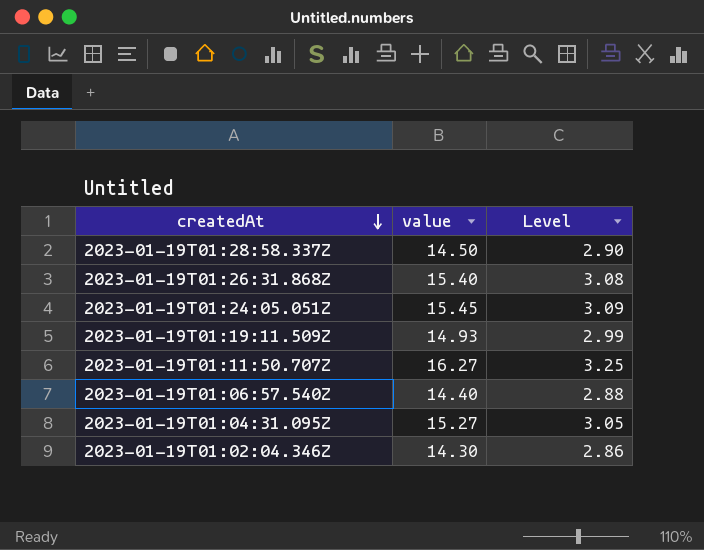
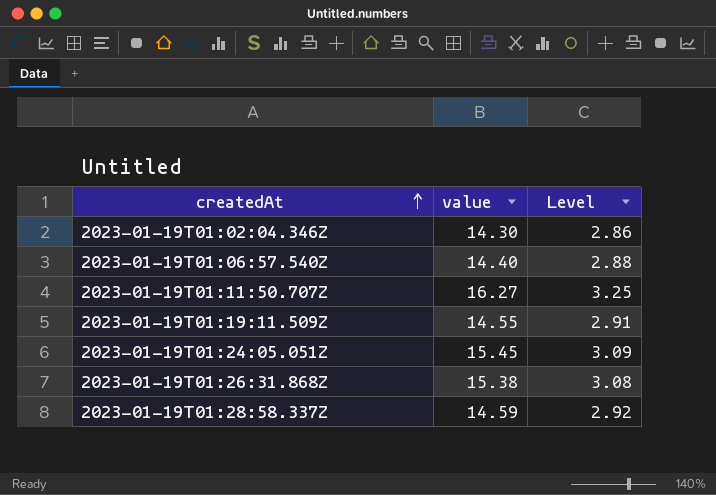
row order: createdAt descending -> createdAt ascending
row 2023-01-19T01:04:31.095Z: 15.27 | 3.05 -> none
2023-01-19T01:19:11.509Z | value: 14.93 -> 14.55
2023-01-19T01:19:11.509Z | Level: 2.99 -> 2.91
2023-01-19T01:26:31.868Z | value: 15.40 -> 15.38
2023-01-19T01:28:58.337Z | value: 14.50 -> 14.59
2023-01-19T01:28:58.337Z | Level: 2.90 -> 2.92

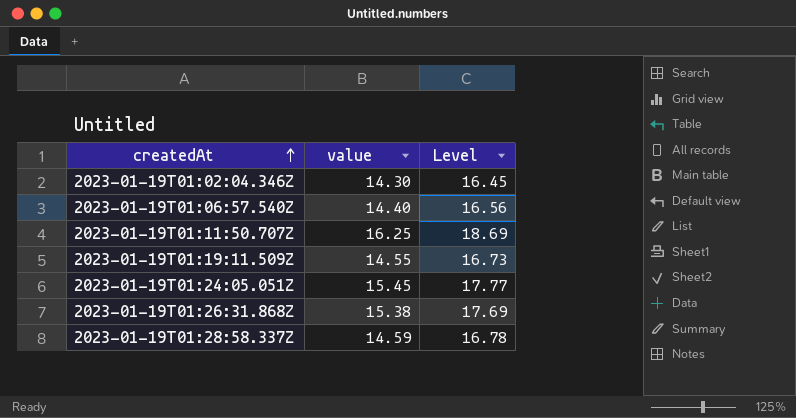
column Level | formula: [value] * 0.2 -> [value] * 1.15
2023-01-19T01:11:50.707Z | value: 16.27 -> 16.25

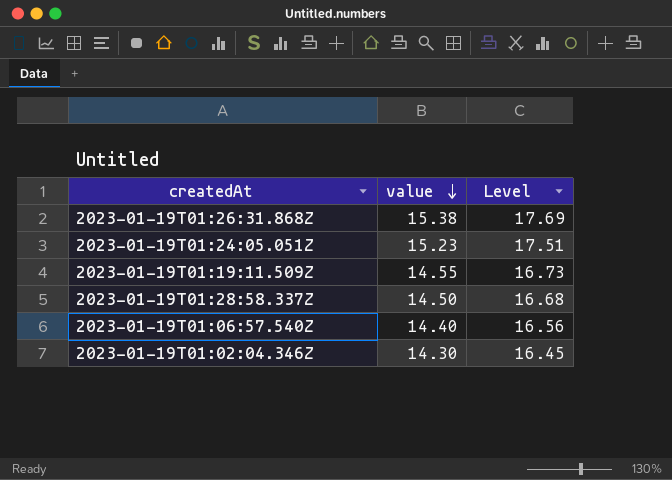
row order: createdAt ascending -> value descending
row 2023-01-19T01:11:50.707Z: 16.25 | 18.69 -> none
2023-01-19T01:24:05.051Z | value: 15.45 -> 15.23
2023-01-19T01:24:05.051Z | Level: 17.77 -> 17.51
2023-01-19T01:28:58.337Z | value: 14.59 -> 14.50
2023-01-19T01:28:58.337Z | Level: 16.78 -> 16.68

